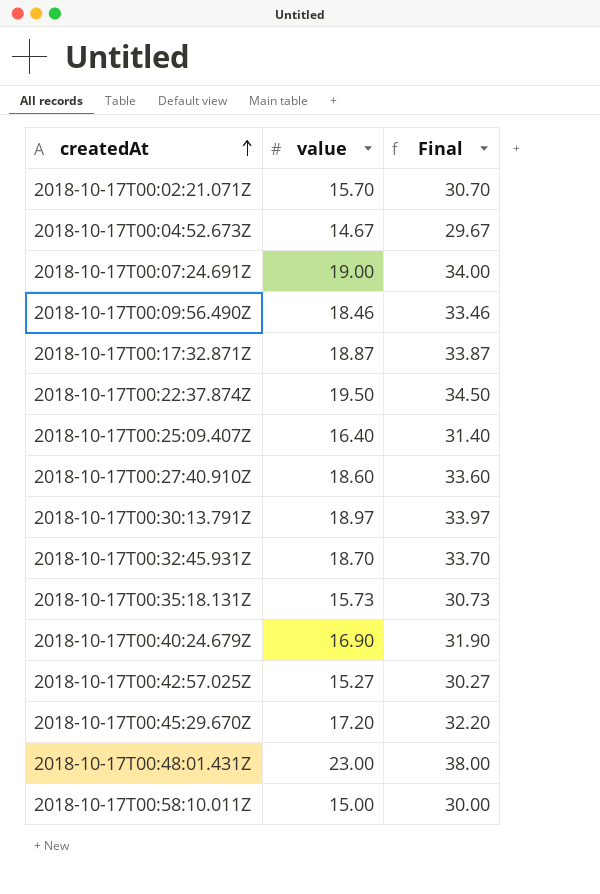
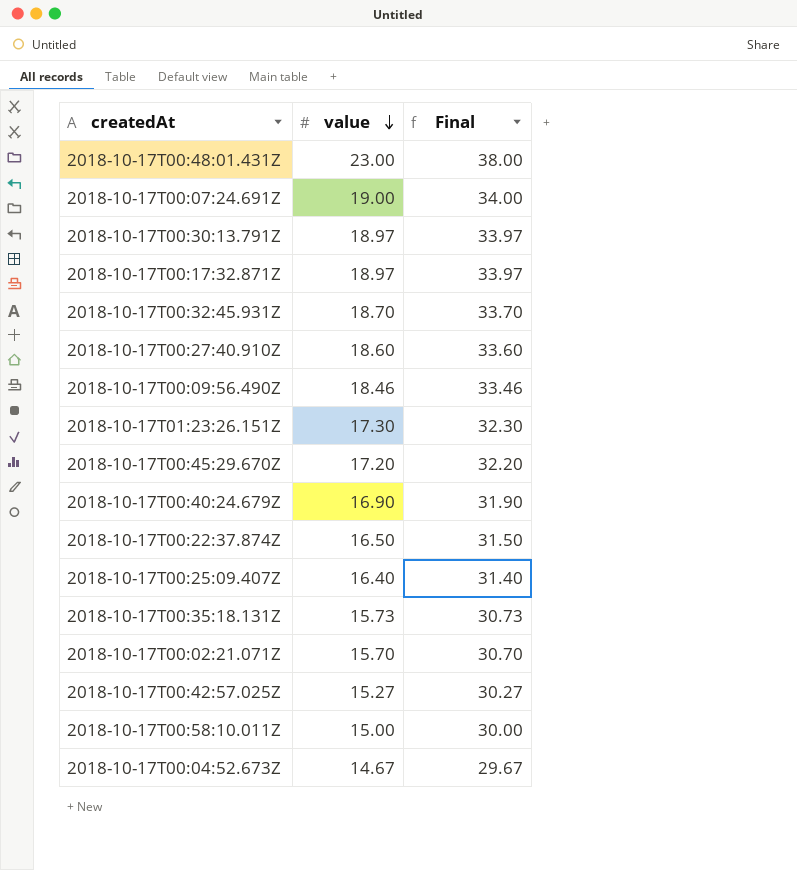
row order: createdAt ascending -> value descending
2018-10-17T00:17:32.871Z | value: 18.87 -> 18.97
2018-10-17T00:17:32.871Z | Final: 33.87 -> 33.97
row 2018-10-17T01:23:26.151Z: none -> 17.30 | 32.30
2018-10-17T00:22:37.874Z | value: 19.50 -> 16.50
2018-10-17T00:22:37.874Z | Final: 34.50 -> 31.50

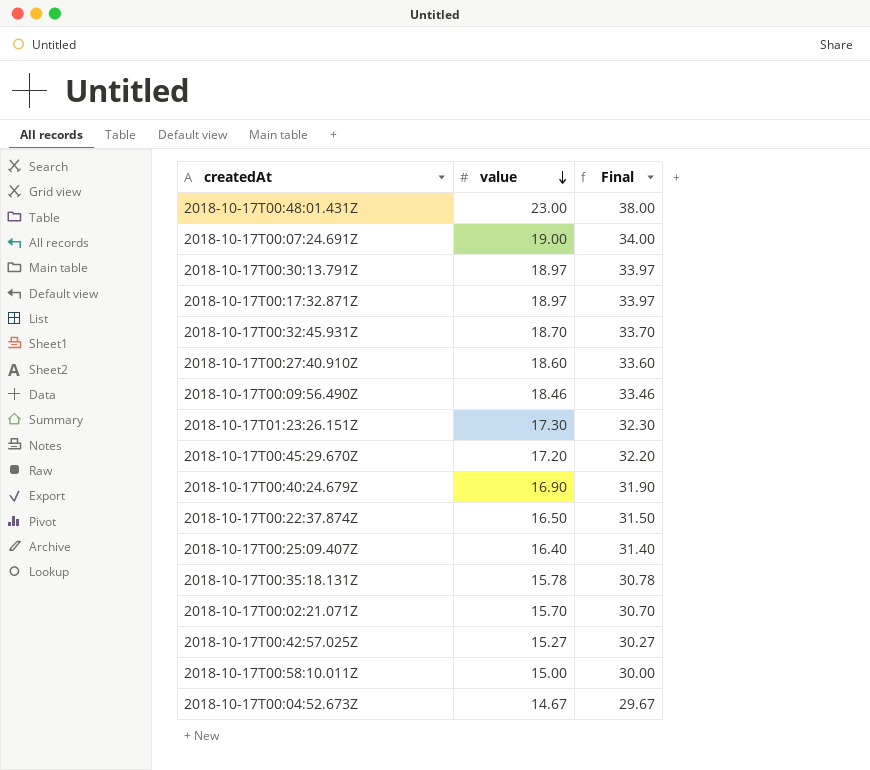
2018-10-17T00:35:18.131Z | value: 15.73 -> 15.78
2018-10-17T00:35:18.131Z | Final: 30.73 -> 30.78

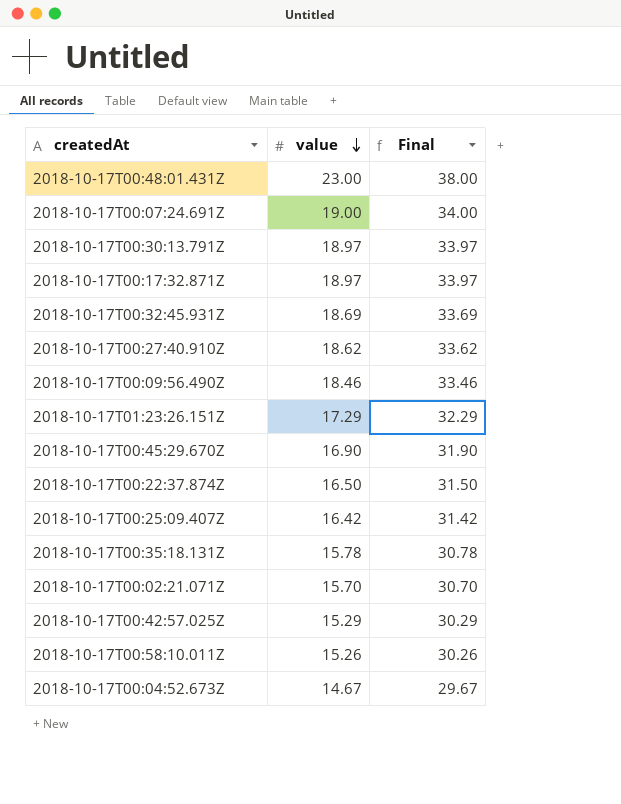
row 2018-10-17T00:40:24.679Z: 16.90 | 31.90 -> none
2018-10-17T00:32:45.931Z | value: 18.70 -> 18.69
2018-10-17T00:32:45.931Z | Final: 33.70 -> 33.69
2018-10-17T00:27:40.910Z | value: 18.60 -> 18.62
2018-10-17T00:27:40.910Z | Final: 33.60 -> 33.62
2018-10-17T01:23:26.151Z | value: 17.30 -> 17.29
2018-10-17T01:23:26.151Z | Final: 32.30 -> 32.29
2018-10-17T00:45:29.670Z | value: 17.20 -> 16.90
2018-10-17T00:45:29.670Z | Final: 32.20 -> 31.90
2018-10-17T00:25:09.407Z | value: 16.40 -> 16.42
2018-10-17T00:25:09.407Z | Final: 31.40 -> 31.42
2018-10-17T00:42:57.025Z | value: 15.27 -> 15.29
2018-10-17T00:42:57.025Z | Final: 30.27 -> 30.29
2018-10-17T00:58:10.011Z | value: 15.00 -> 15.26
2018-10-17T00:58:10.011Z | Final: 30.00 -> 30.26

